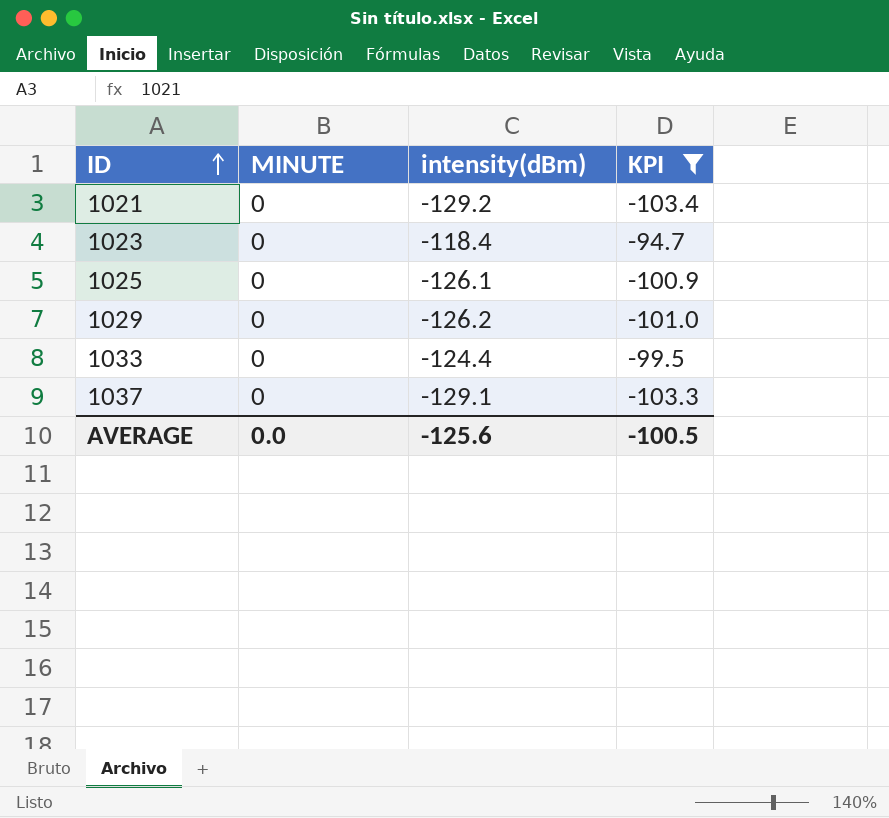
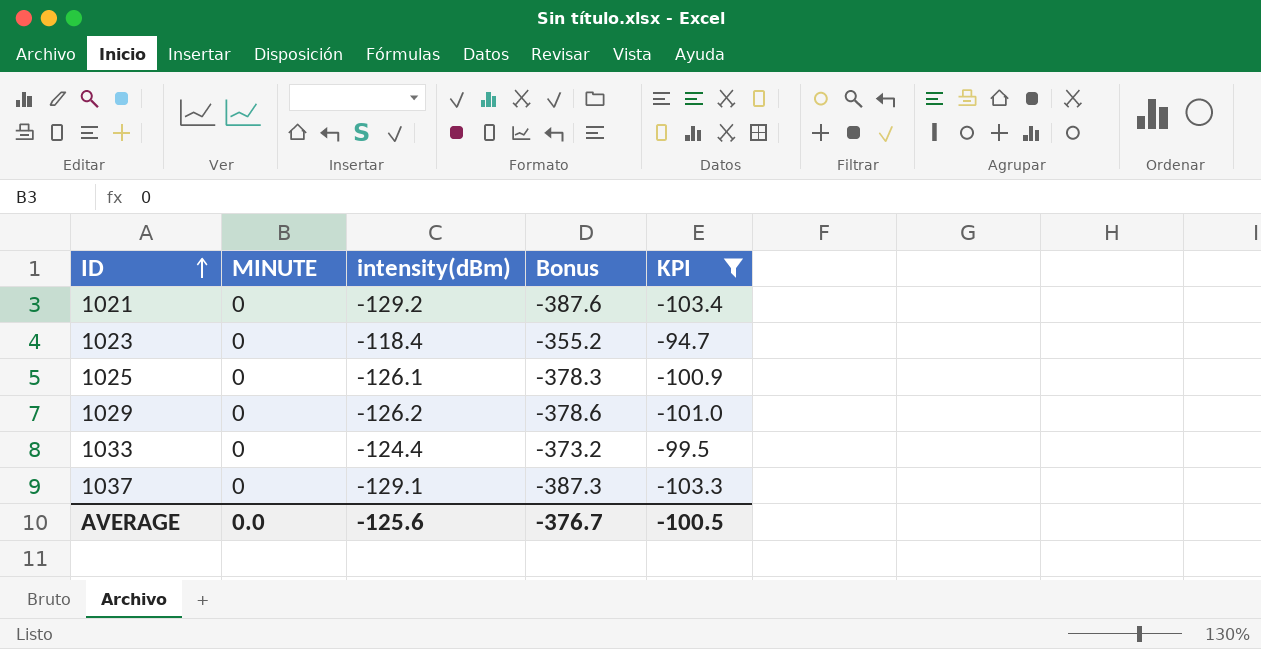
column Bonus | formula: none -> [intensity(dBm)] * 3

